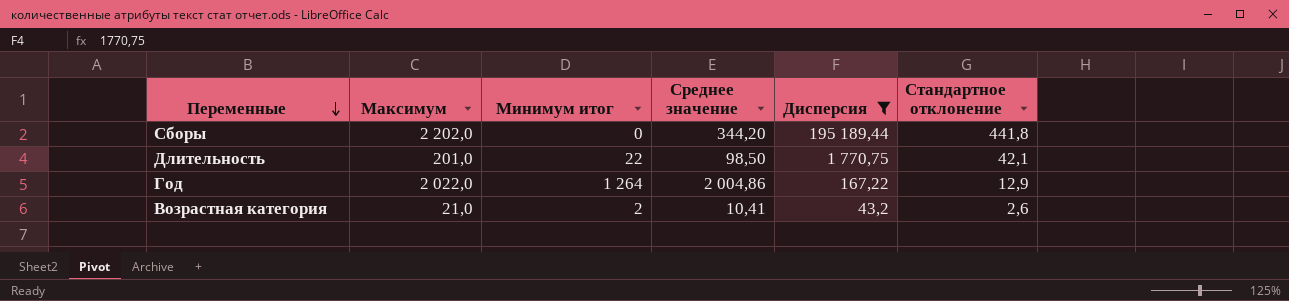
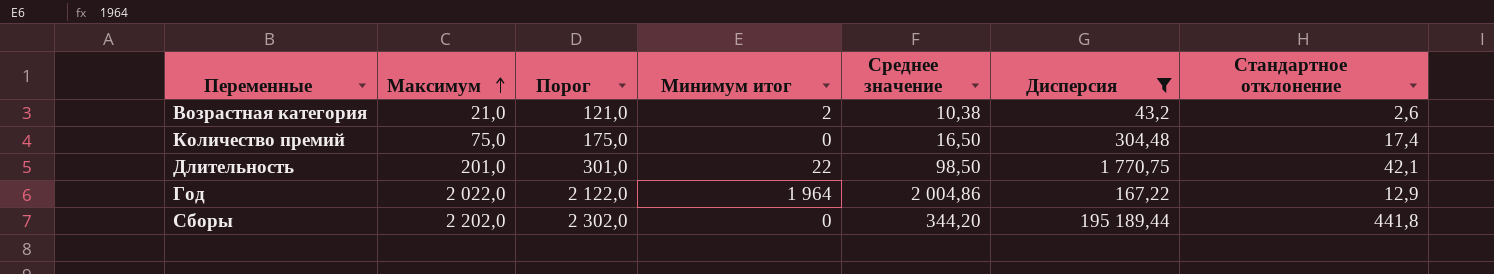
row order: Переменные descending -> Максимум ascending
column Порог | formula: none -> [Максимум] + 100
Возрастная категория | Среднее значение: 10,41 -> 10,38
row Количество премий: none -> 75,0 | 175,0 | 0 | 16,50 | 304,48 | 17,4
Год | Минимум итог: 1 264 -> 1 964

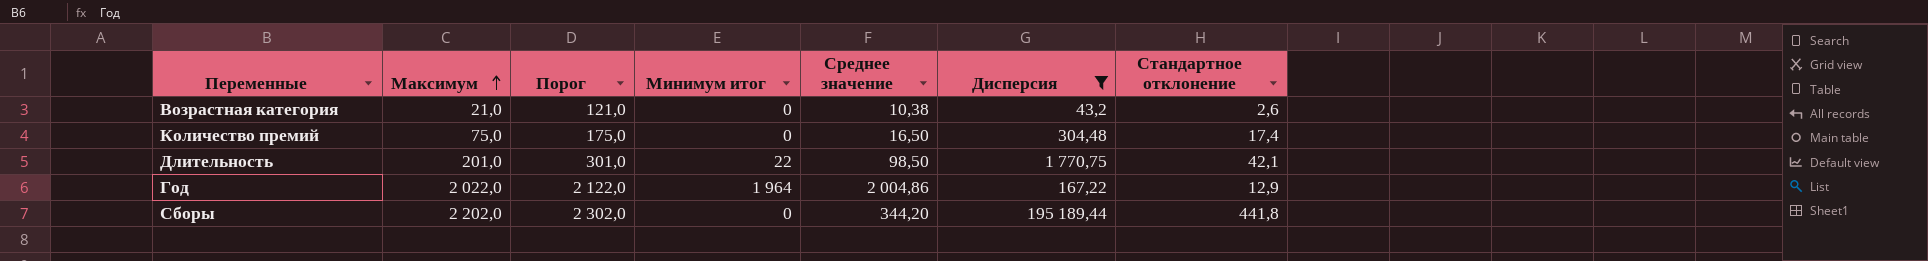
Возрастная категория | Минимум итог: 2 -> 0

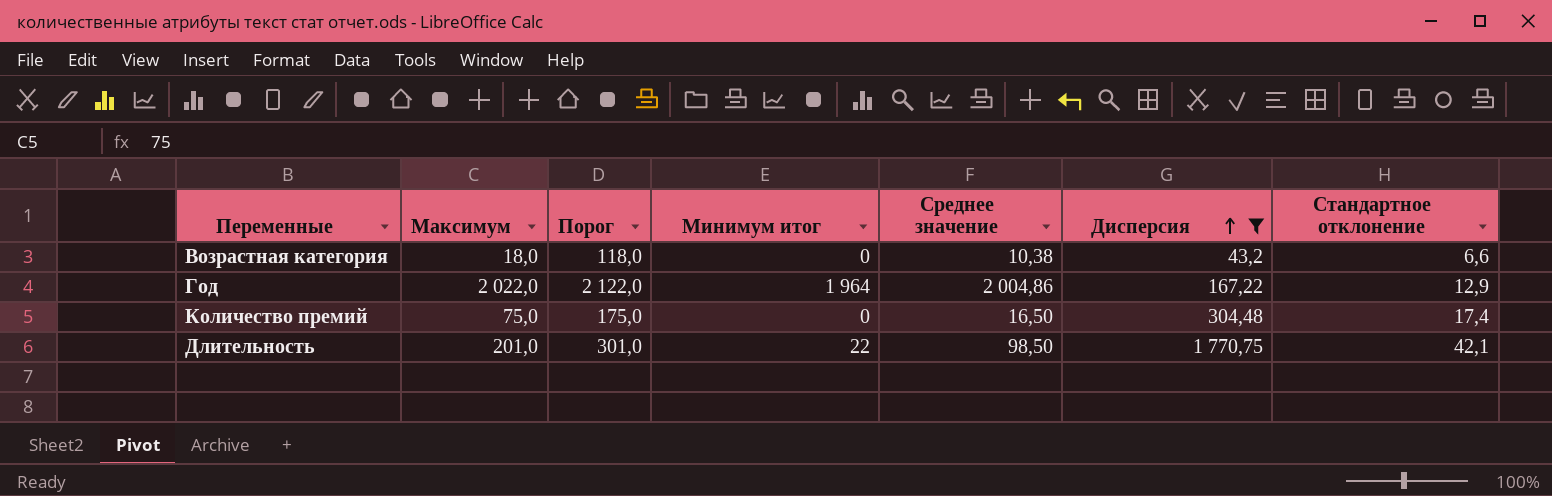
row order: Максимум ascending -> Дисперсия ascending
row Сборы: 2 202,0 | 2 302,0 | 0 | 344,20 | 195 189,44 | 441,8 -> none
Возрастная категория | Максимум: 21,0 -> 18,0
Возрастная категория | Порог: 121,0 -> 118,0
Возрастная категория | Стандартное отклонение: 2,6 -> 6,6

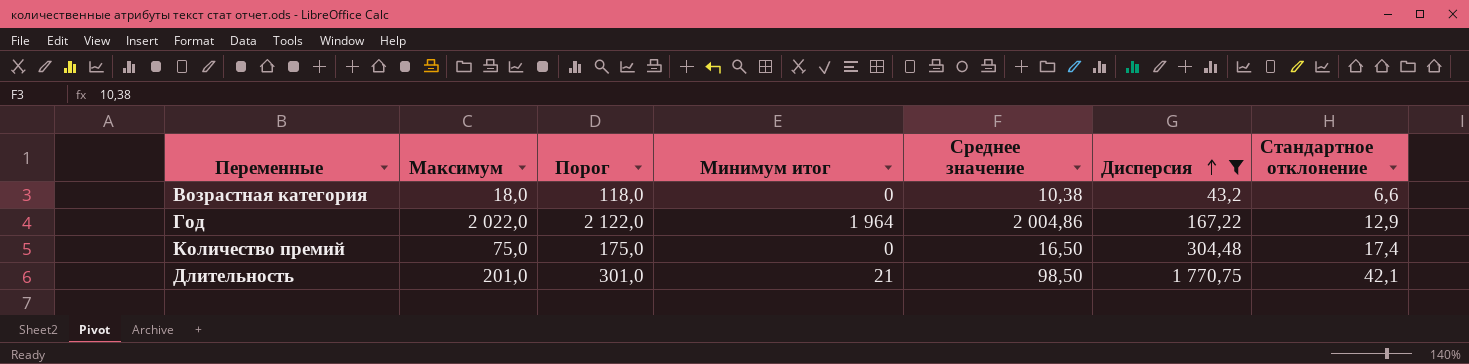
Длительность | Минимум итог: 22 -> 21

